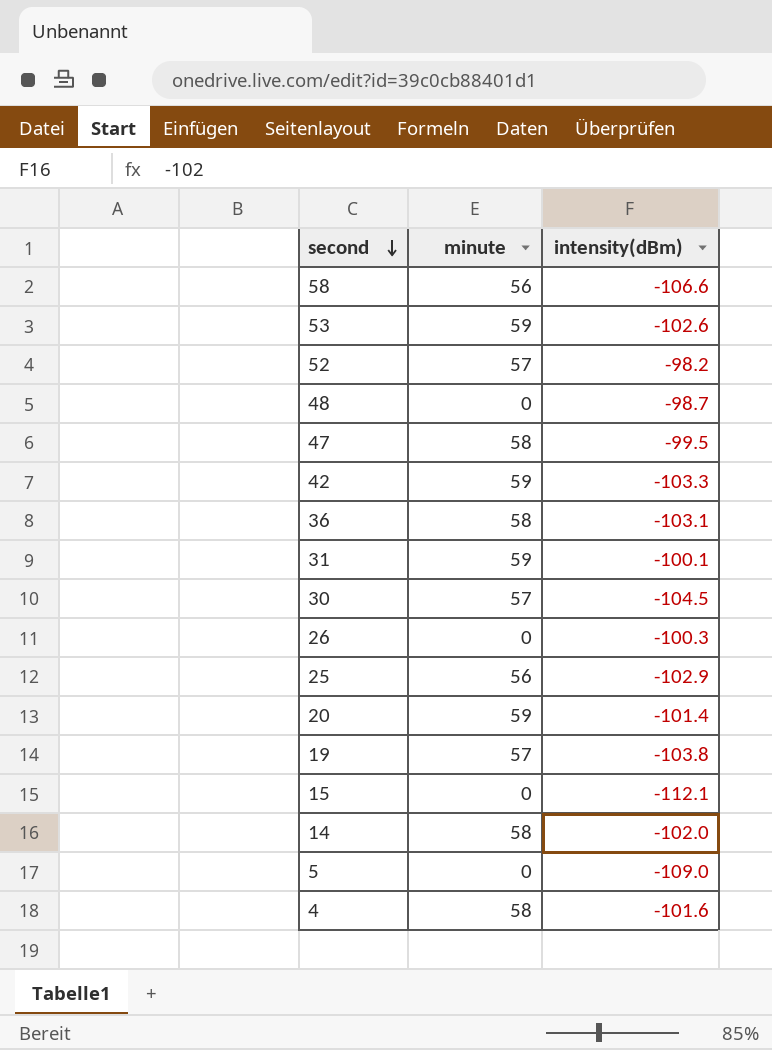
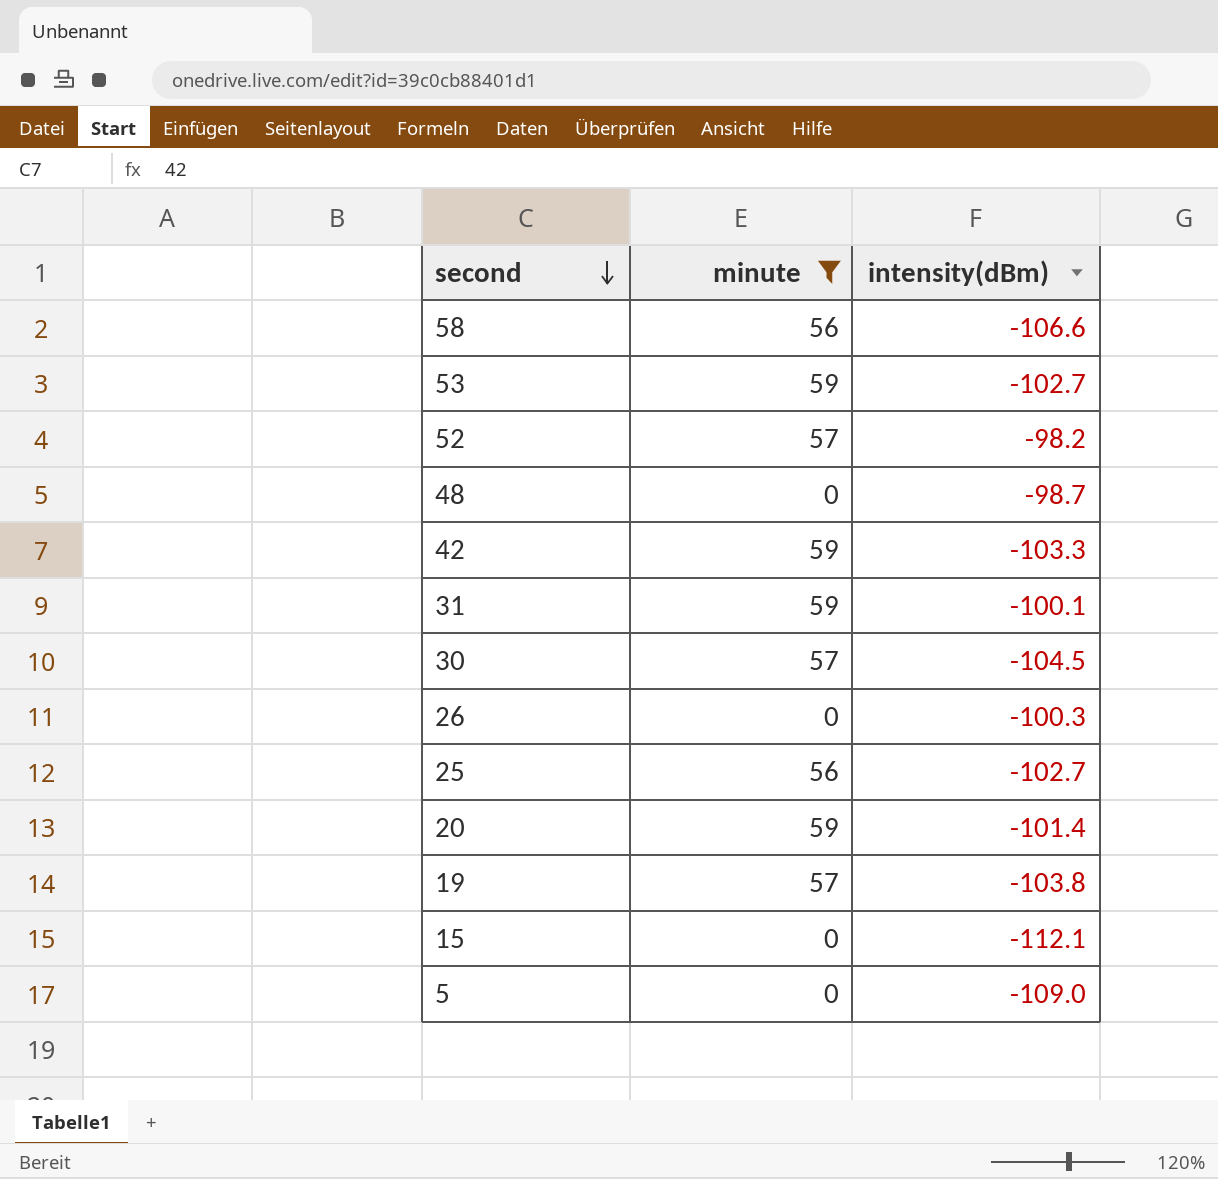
filter: none -> minute != 58
53 | intensity(dBm): -102.6 -> -102.7
25 | intensity(dBm): -102.9 -> -102.7

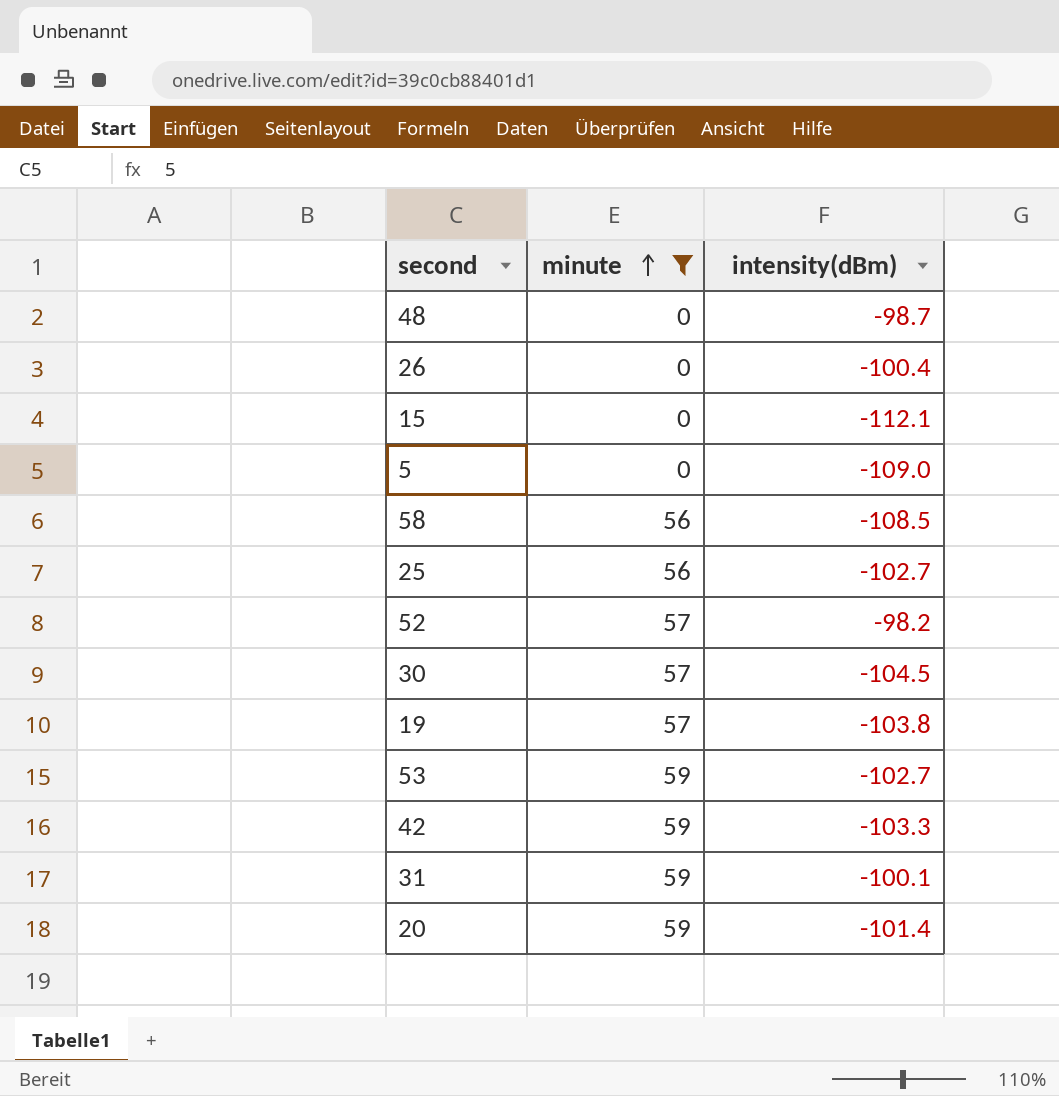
row order: second descending -> minute ascending
26 | intensity(dBm): -100.3 -> -100.4
58 | intensity(dBm): -106.6 -> -108.5

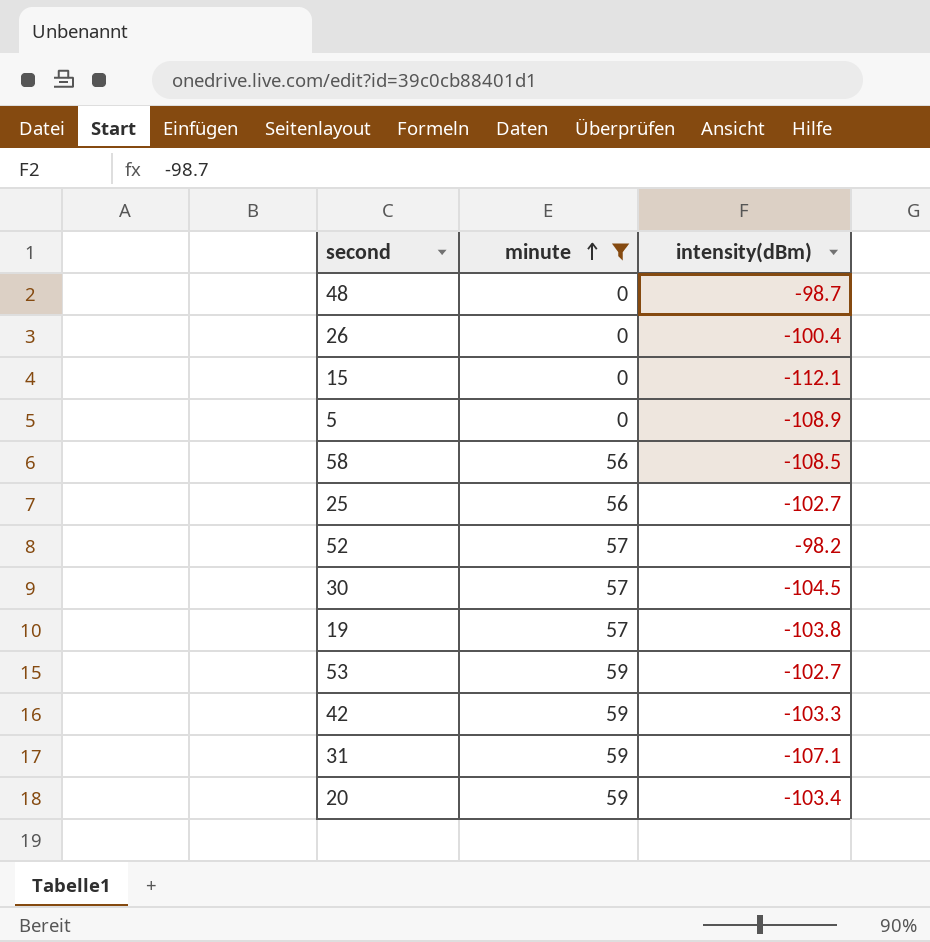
5 | intensity(dBm): -109.0 -> -108.9
31 | intensity(dBm): -100.1 -> -107.1
20 | intensity(dBm): -101.4 -> -103.4

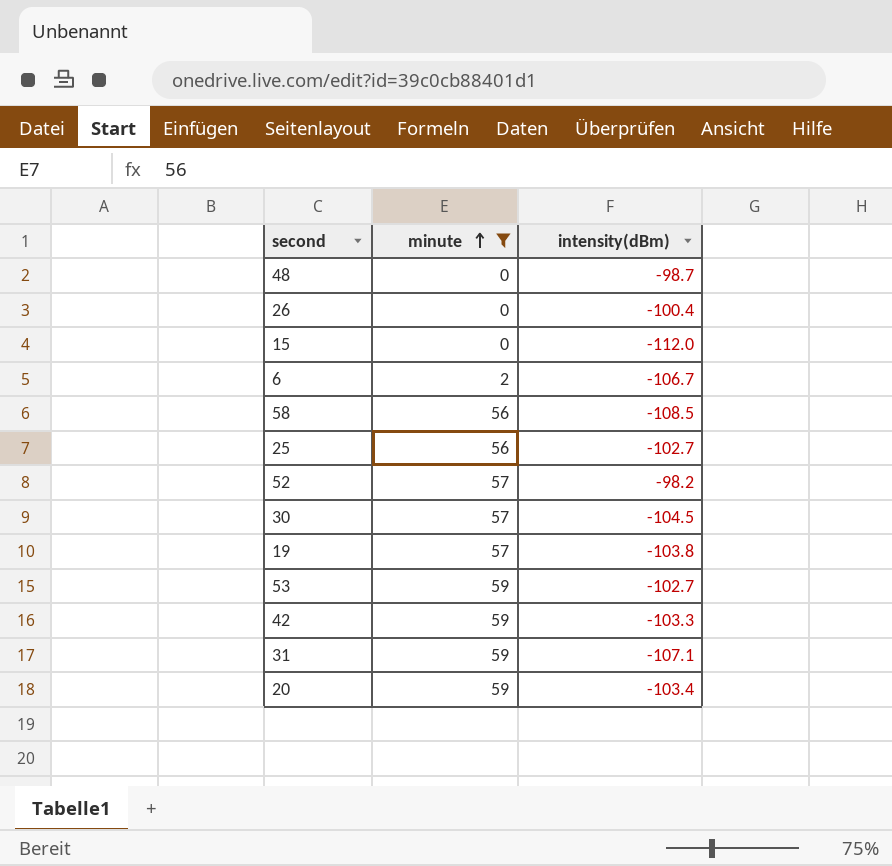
row 5: 0 | -108.9 -> none
15 | intensity(dBm): -112.1 -> -112.0
row 6: none -> 2 | -106.7

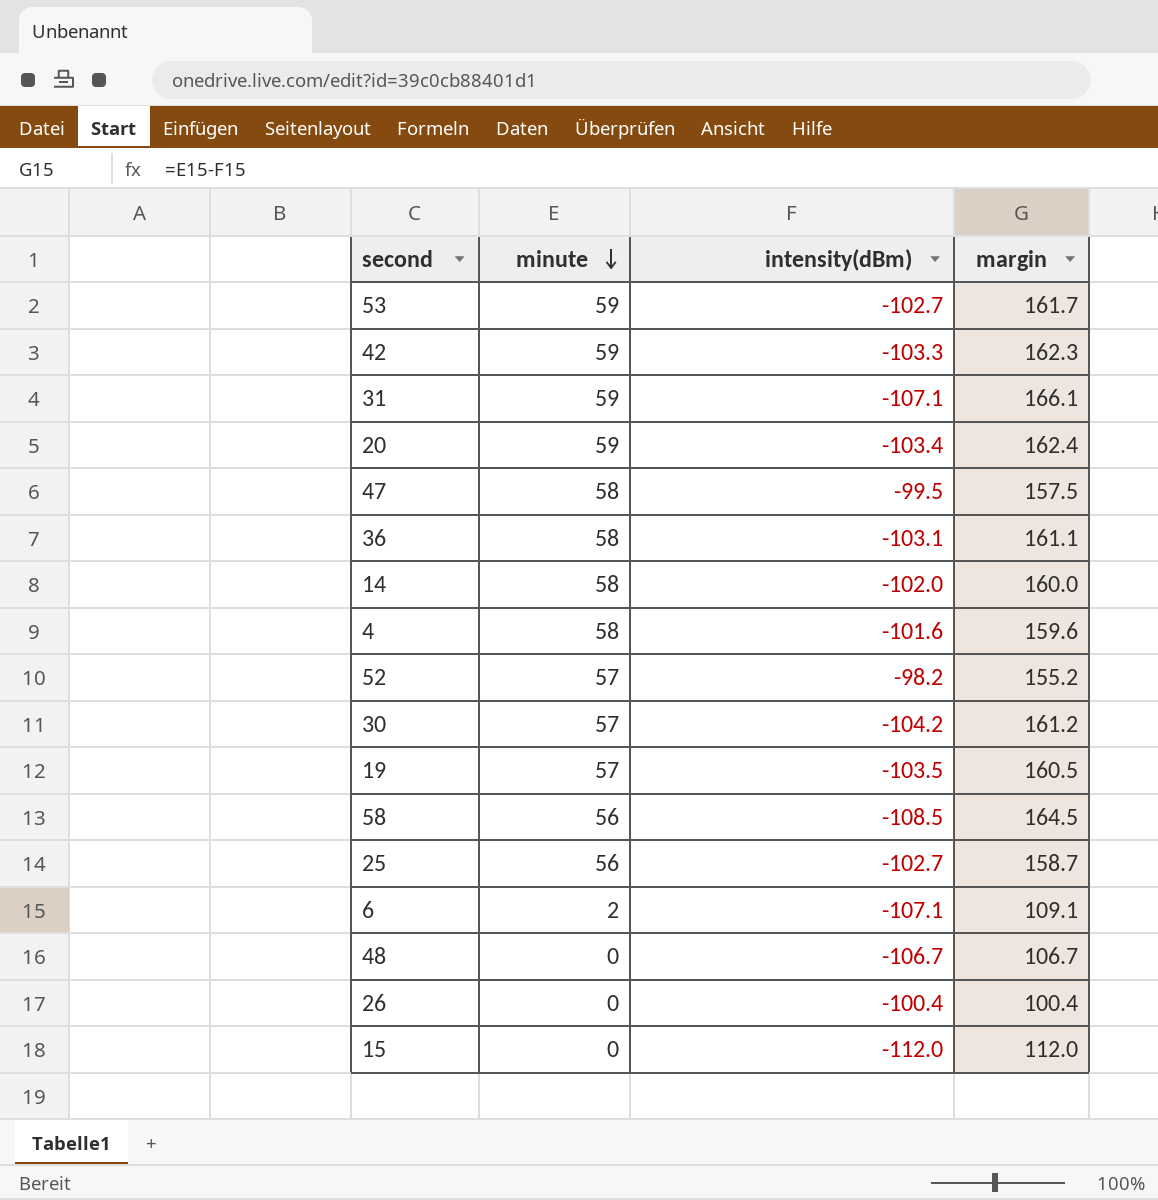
filter: minute != 58 -> none
row order: minute ascending -> minute descending
column margin | formula: none -> [minute] - [intensity(dBm)]
30 | intensity(dBm): -104.5 -> -104.2
19 | intensity(dBm): -103.8 -> -103.5
6 | intensity(dBm): -106.7 -> -107.1
48 | intensity(dBm): -98.7 -> -106.7

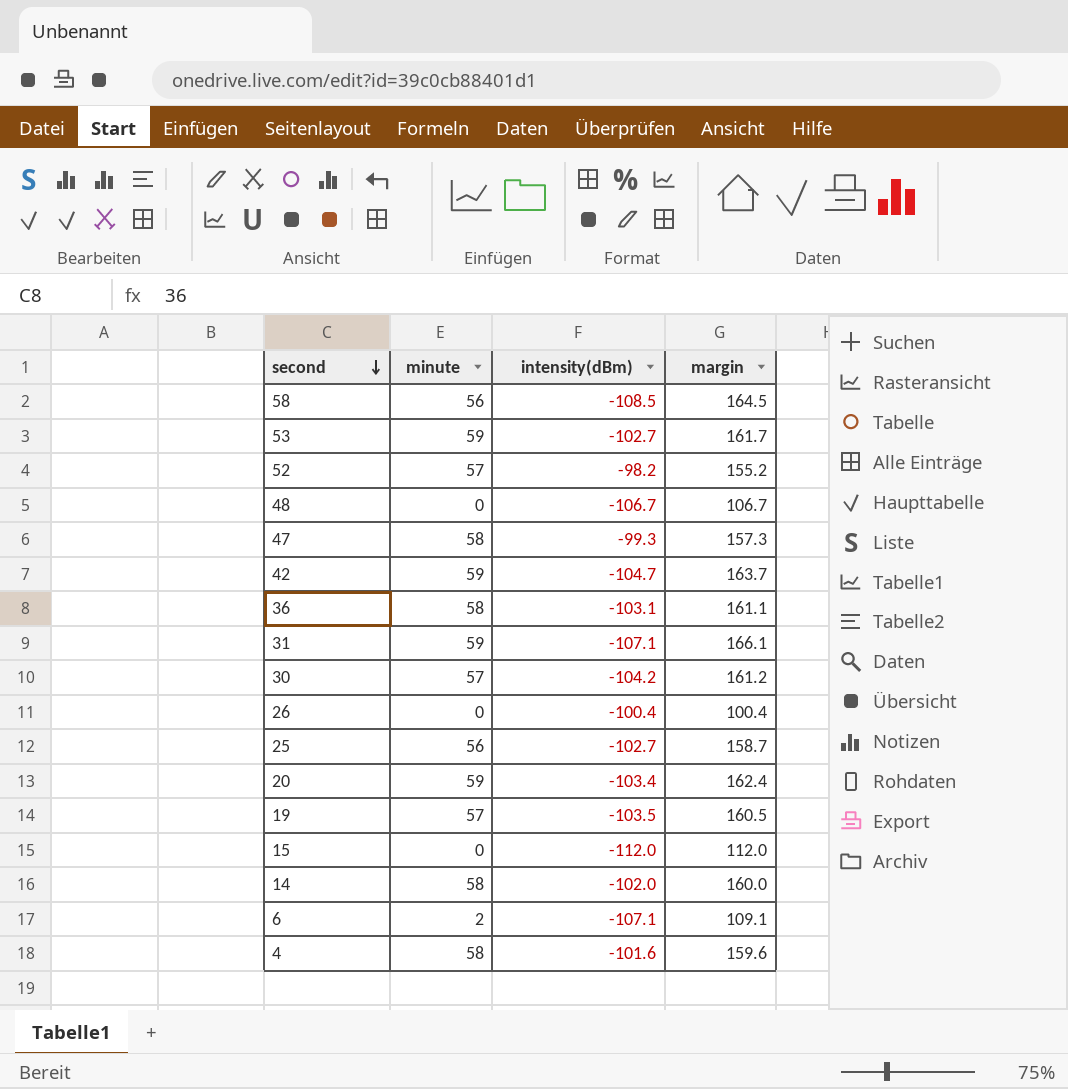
row order: minute descending -> second descending
47 | intensity(dBm): -99.5 -> -99.3
47 | margin: 157.5 -> 157.3
42 | intensity(dBm): -103.3 -> -104.7
42 | margin: 162.3 -> 163.7

